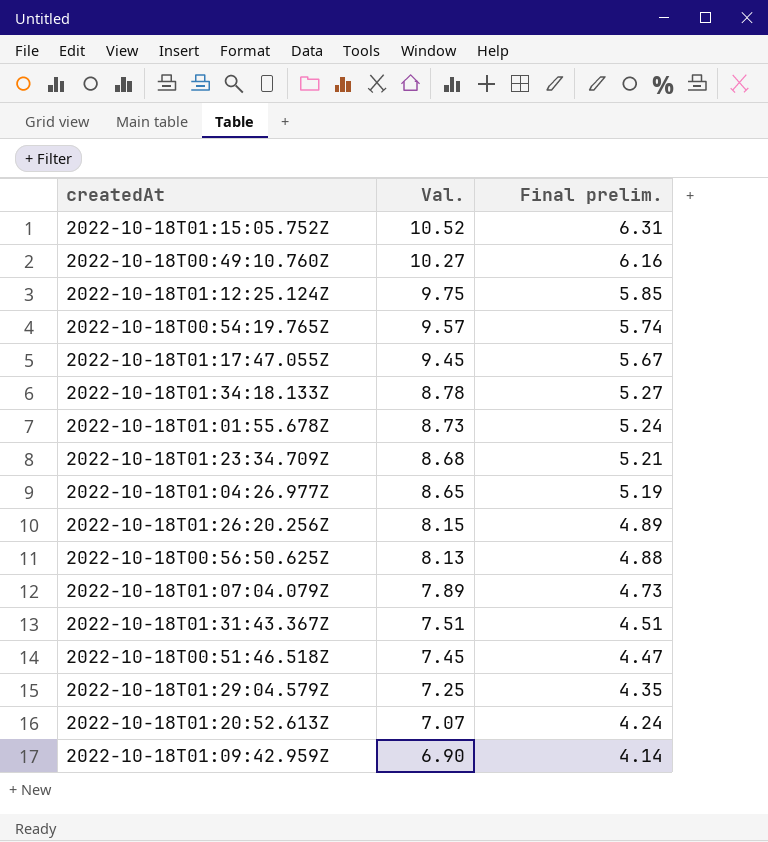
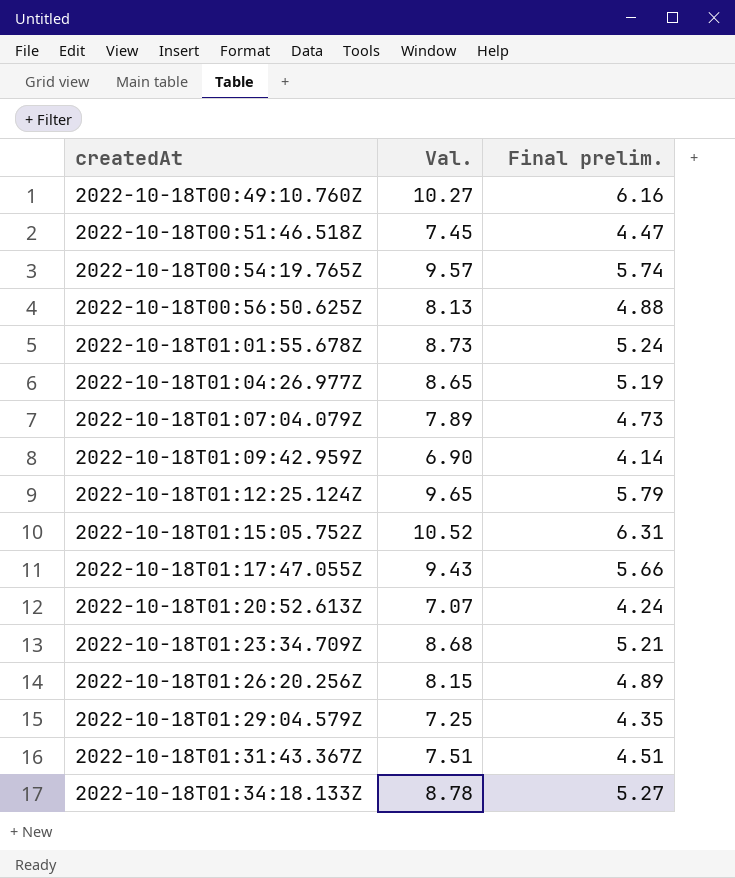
row order: Val. descending -> createdAt ascending
2022-10-18T01:12:25.124Z | Val.: 9.75 -> 9.65
2022-10-18T01:12:25.124Z | Final prelim.: 5.85 -> 5.79
2022-10-18T01:17:47.055Z | Val.: 9.45 -> 9.43
2022-10-18T01:17:47.055Z | Final prelim.: 5.67 -> 5.66

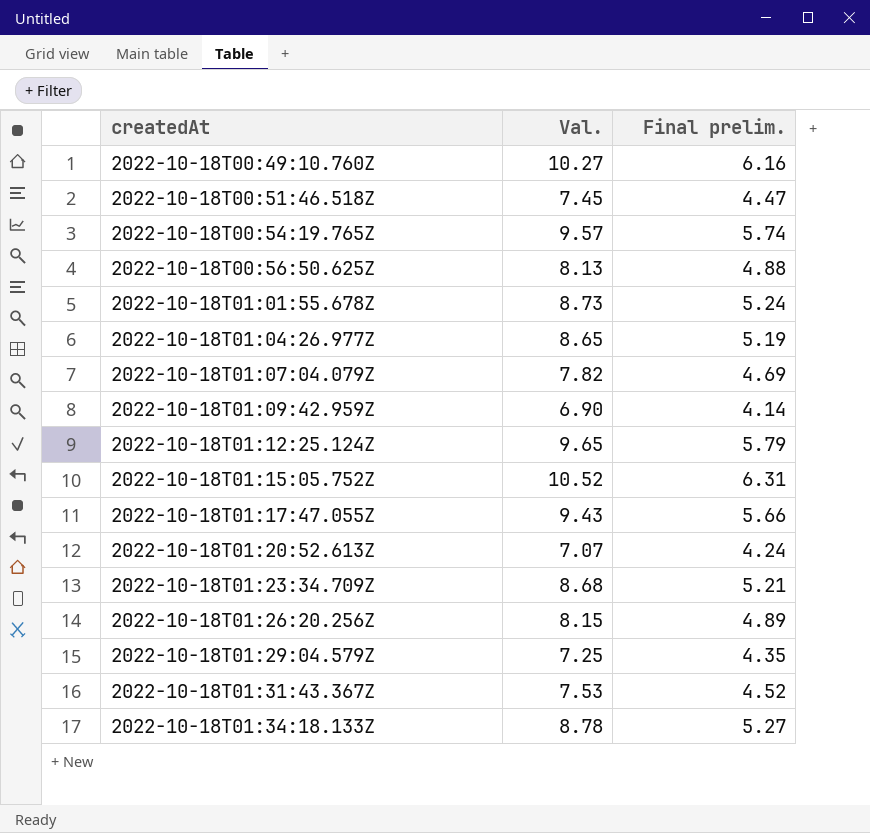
2022-10-18T01:07:04.079Z | Val.: 7.89 -> 7.82
2022-10-18T01:07:04.079Z | Final prelim.: 4.73 -> 4.69
2022-10-18T01:31:43.367Z | Val.: 7.51 -> 7.53
2022-10-18T01:31:43.367Z | Final prelim.: 4.51 -> 4.52

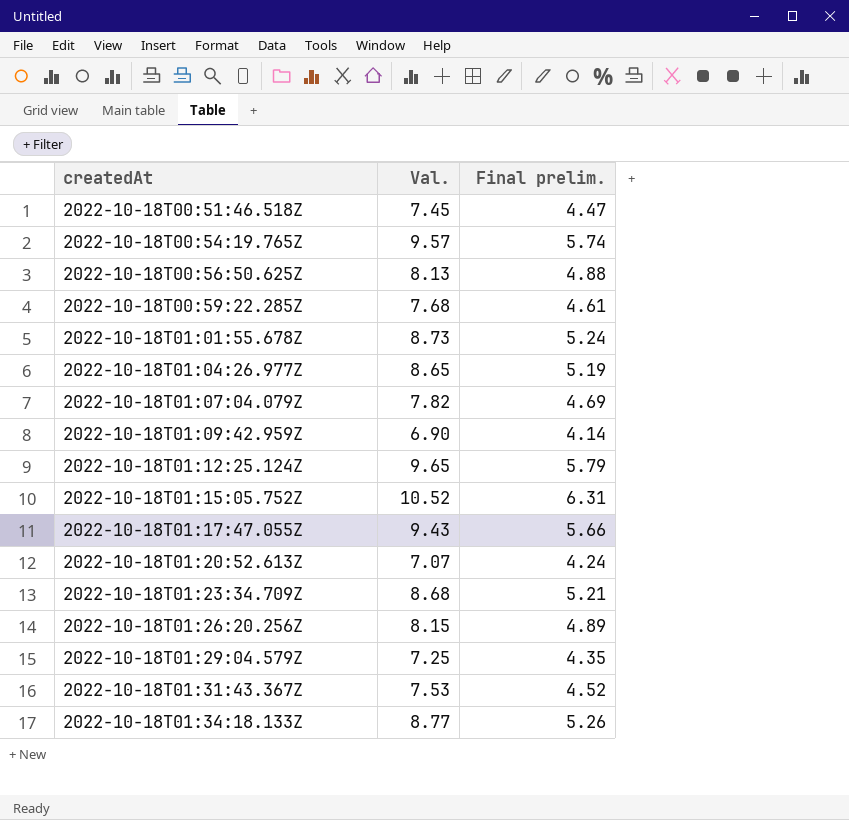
row 2022-10-18T00:49:10.760Z: 10.27 | 6.16 -> none
row 2022-10-18T00:59:22.285Z: none -> 7.68 | 4.61
2022-10-18T01:34:18.133Z | Val.: 8.78 -> 8.77
2022-10-18T01:34:18.133Z | Final prelim.: 5.27 -> 5.26

